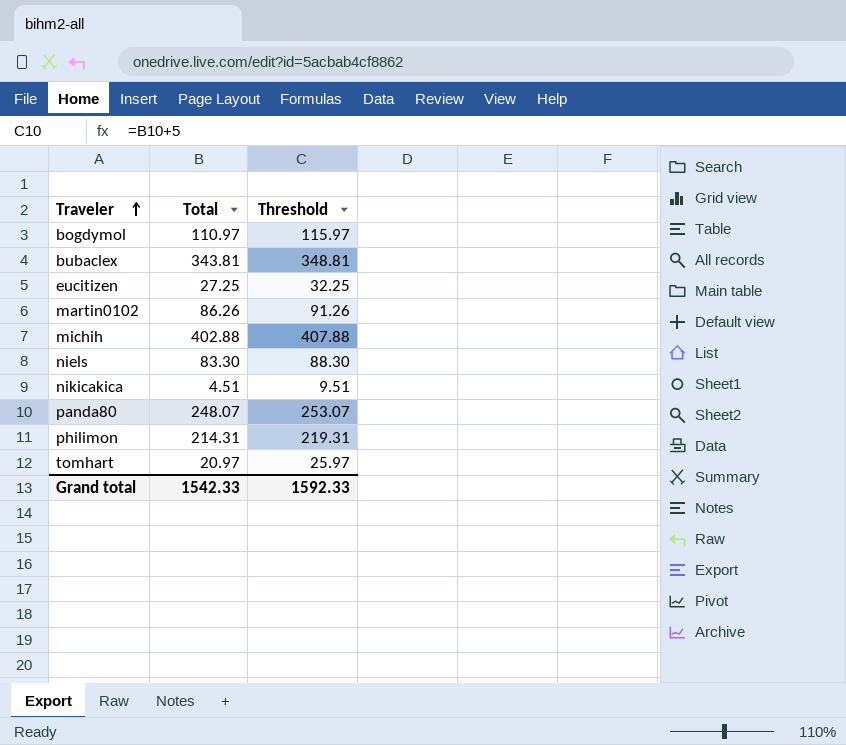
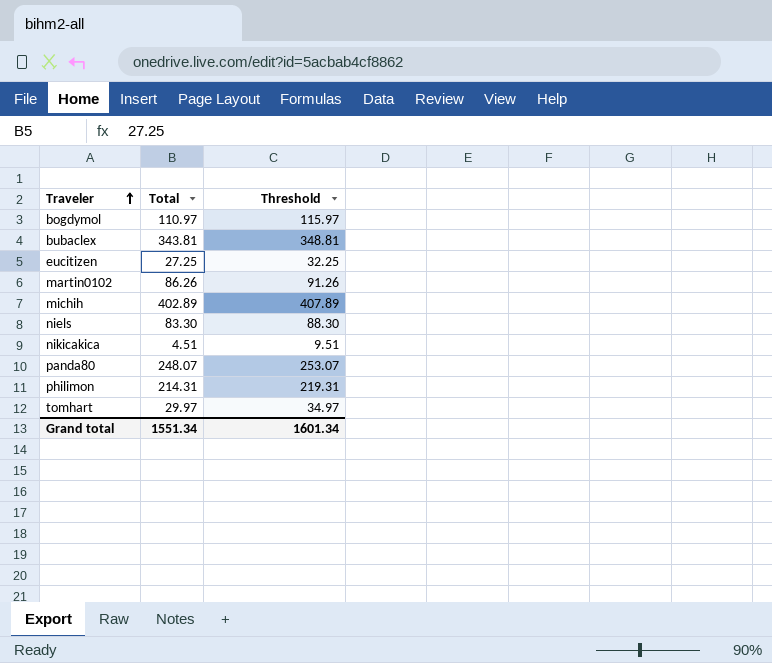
michih | Total: 402.88 -> 402.89
michih | Threshold: 407.88 -> 407.89
tomhart | Total: 20.97 -> 29.97
tomhart | Threshold: 25.97 -> 34.97
Grand total | Total: 1542.33 -> 1551.34
Grand total | Threshold: 1592.33 -> 1601.34

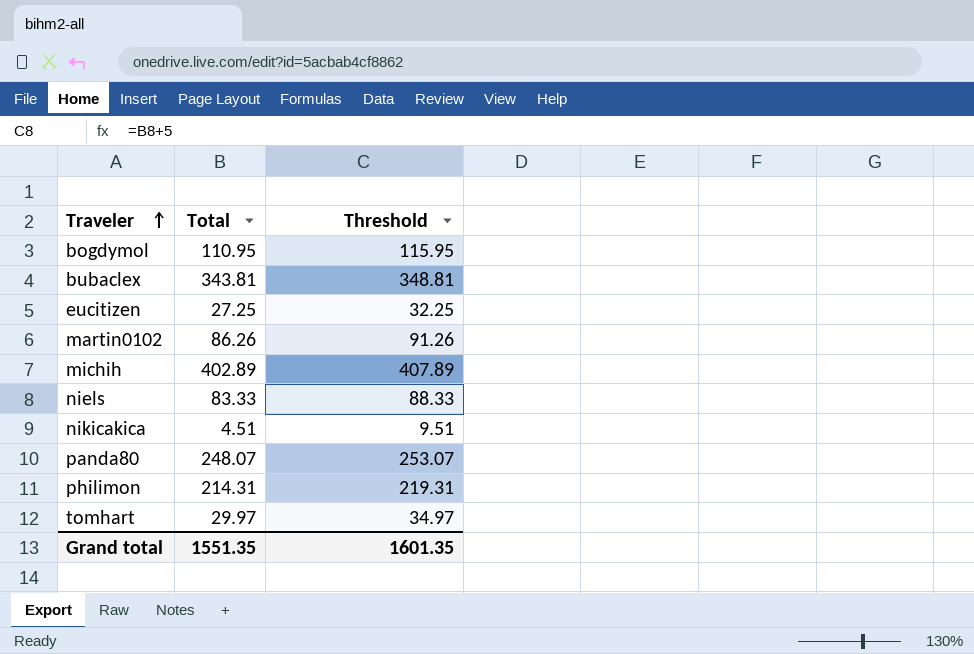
bogdymol | Total: 110.97 -> 110.95
bogdymol | Threshold: 115.97 -> 115.95
niels | Total: 83.30 -> 83.33
niels | Threshold: 88.30 -> 88.33
Grand total | Total: 1551.34 -> 1551.35
Grand total | Threshold: 1601.34 -> 1601.35

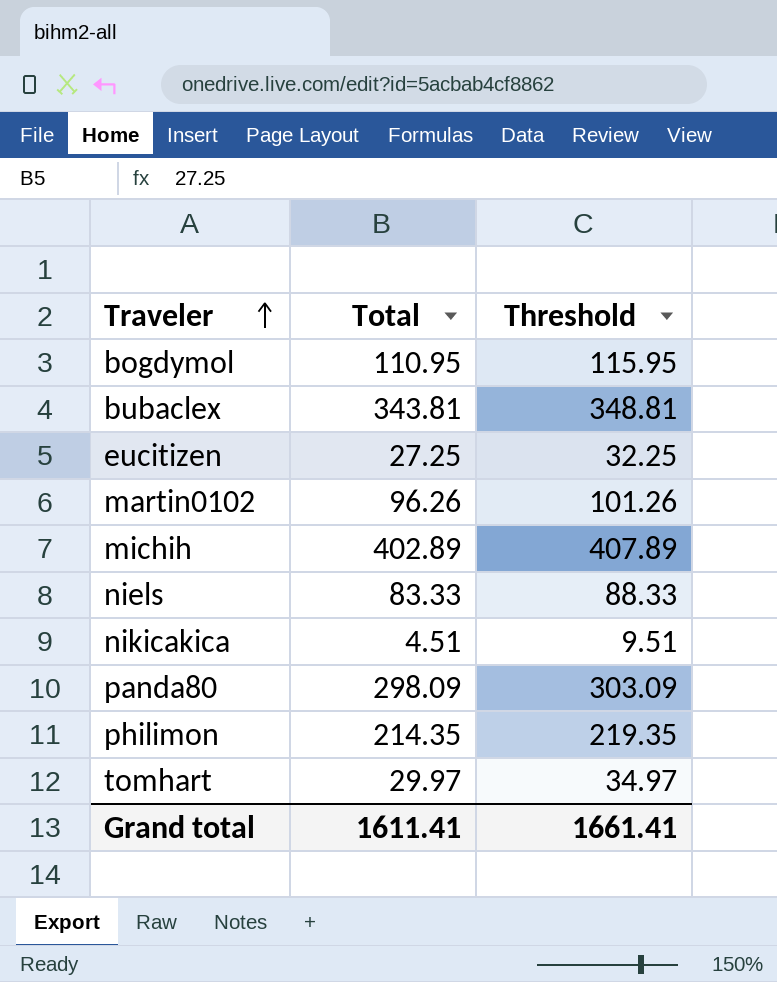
martin0102 | Total: 86.26 -> 96.26
martin0102 | Threshold: 91.26 -> 101.26
panda80 | Total: 248.07 -> 298.09
panda80 | Threshold: 253.07 -> 303.09
philimon | Total: 214.31 -> 214.35
philimon | Threshold: 219.31 -> 219.35
Grand total | Total: 1551.35 -> 1611.41
Grand total | Threshold: 1601.35 -> 1661.41

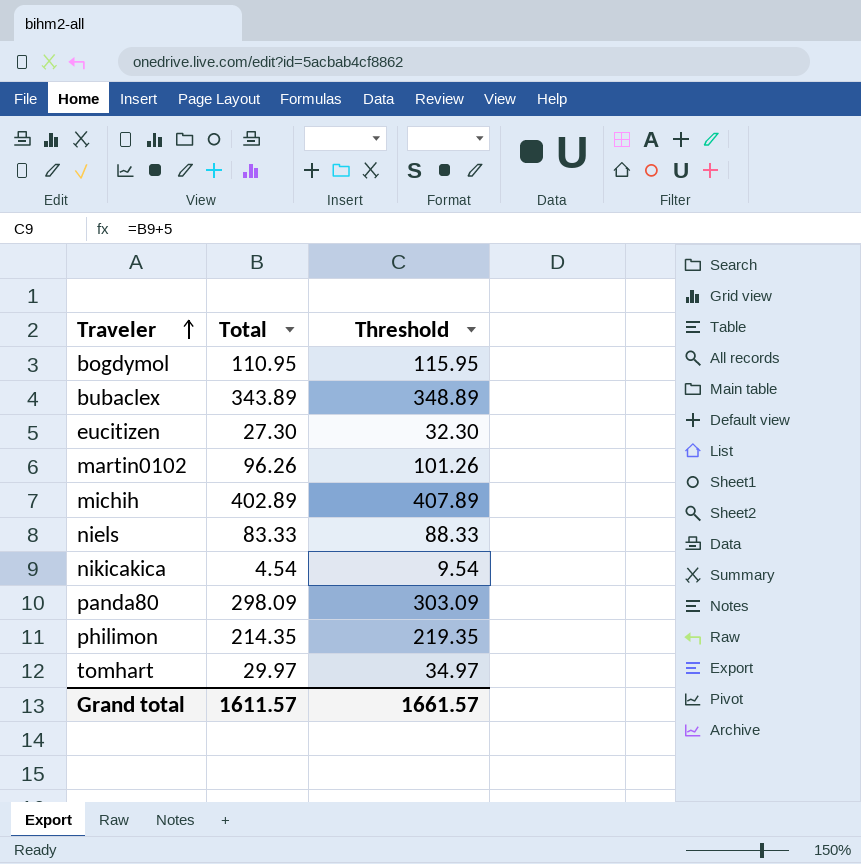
bubaclex | Total: 343.81 -> 343.89
bubaclex | Threshold: 348.81 -> 348.89
eucitizen | Total: 27.25 -> 27.30
eucitizen | Threshold: 32.25 -> 32.30
nikicakica | Total: 4.51 -> 4.54
nikicakica | Threshold: 9.51 -> 9.54
Grand total | Total: 1611.41 -> 1611.57
Grand total | Threshold: 1661.41 -> 1661.57

